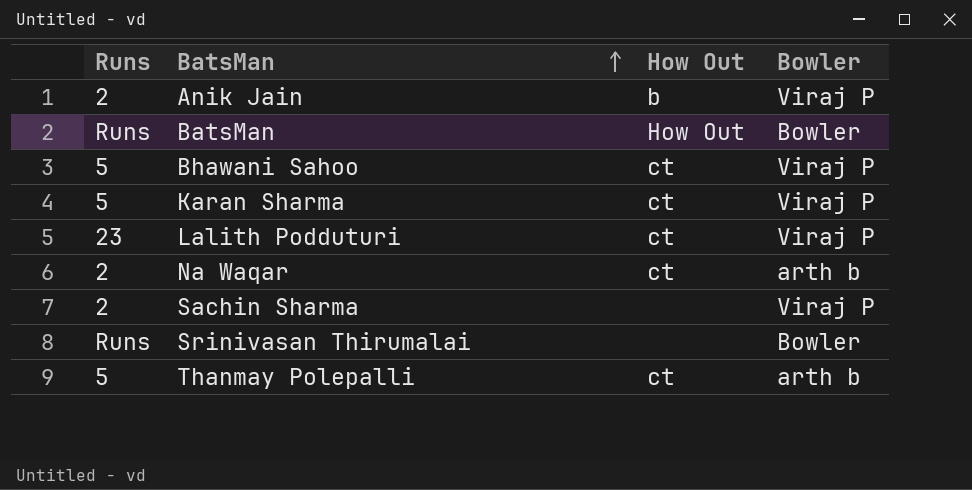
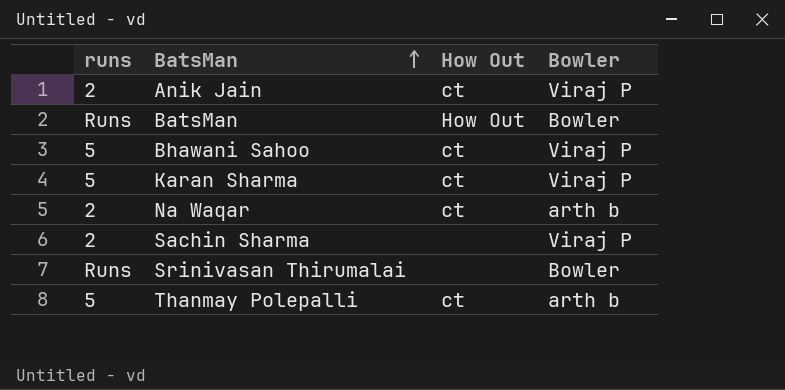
column name: Runs -> runs
row Lalith Podduturi: 23 | ct | Viraj P -> none
Anik Jain | How Out: b -> ct

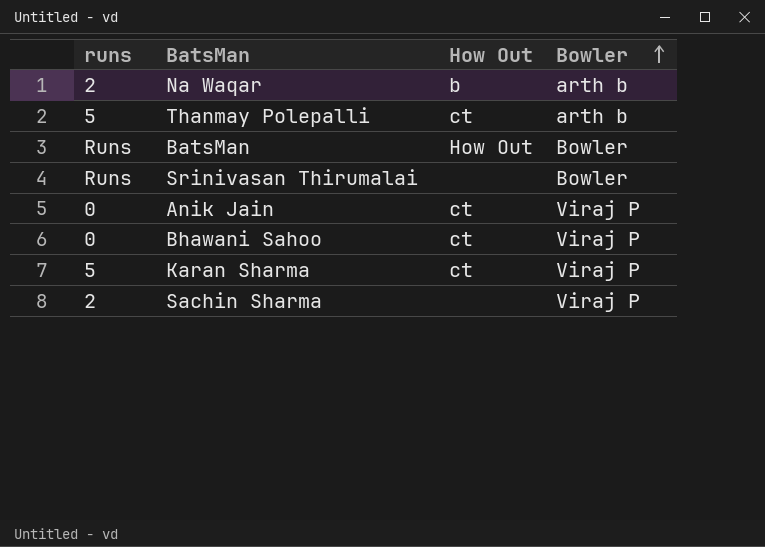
row order: BatsMan ascending -> Bowler ascending
Na Waqar | How Out: ct -> b
Anik Jain | runs: 2 -> 0
Bhawani Sahoo | runs: 5 -> 0

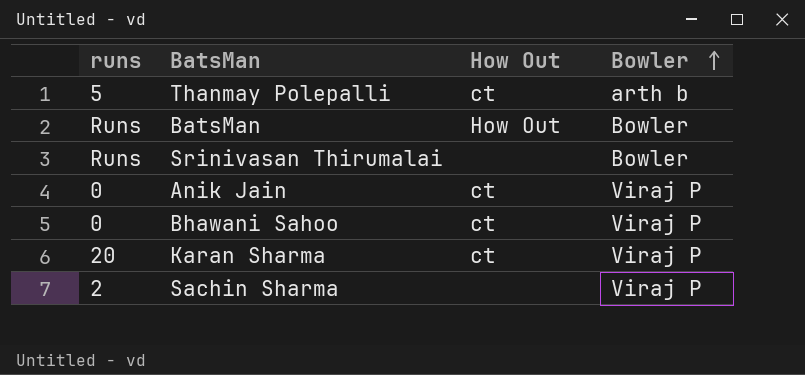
row Na Waqar: 2 | b | arth b -> none
Karan Sharma | runs: 5 -> 20

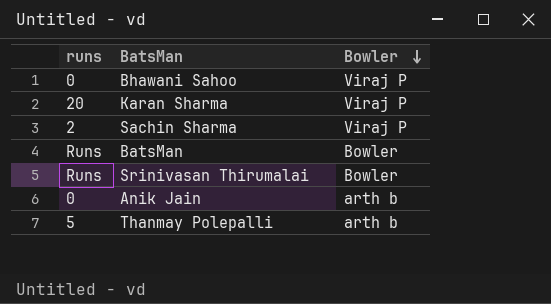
row order: Bowler ascending -> Bowler descending
column How Out | position: 3 -> none
Anik Jain | Bowler: Viraj P -> arth b

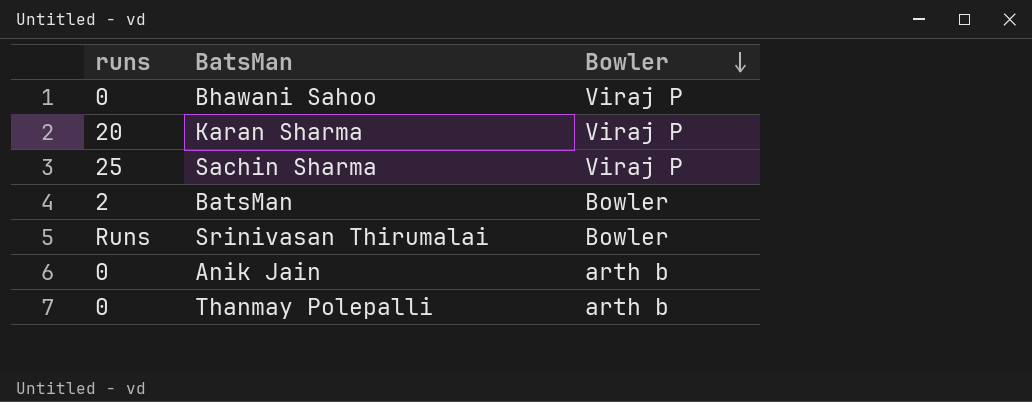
Sachin Sharma | runs: 2 -> 25
BatsMan | runs: Runs -> 2
Thanmay Polepalli | runs: 5 -> 0

